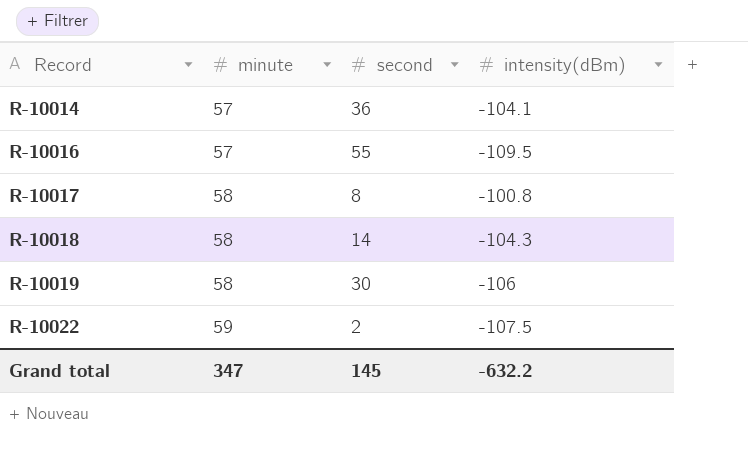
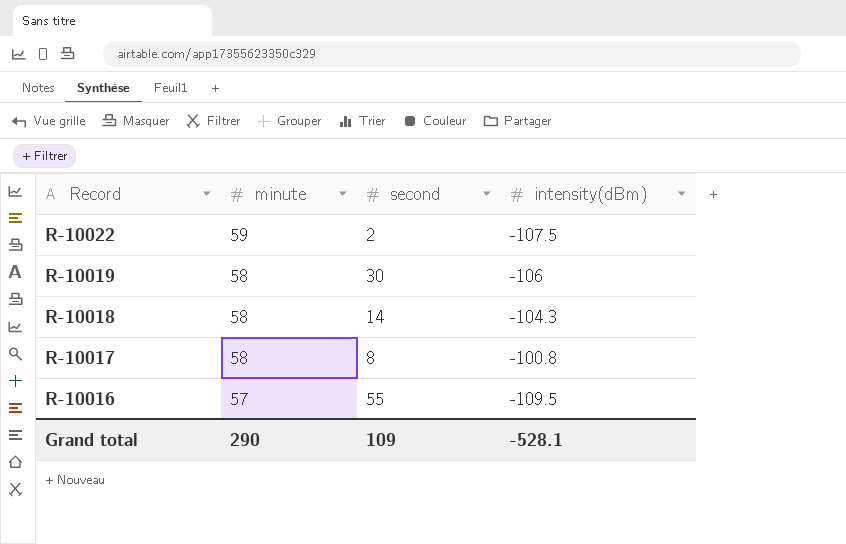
row order: Record ascending -> Record descending
row R-10014: 57 | 36 | -104.1 -> none
Grand total | minute: 347 -> 290
Grand total | second: 145 -> 109
Grand total | intensity(dBm): -632.2 -> -528.1

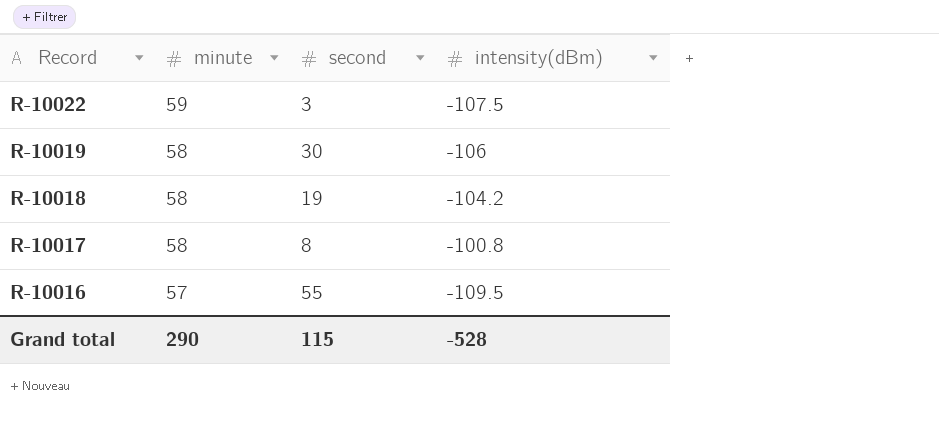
R-10022 | second: 2 -> 3
R-10018 | second: 14 -> 19
R-10018 | intensity(dBm): -104.3 -> -104.2
Grand total | second: 109 -> 115
Grand total | intensity(dBm): -528.1 -> -528

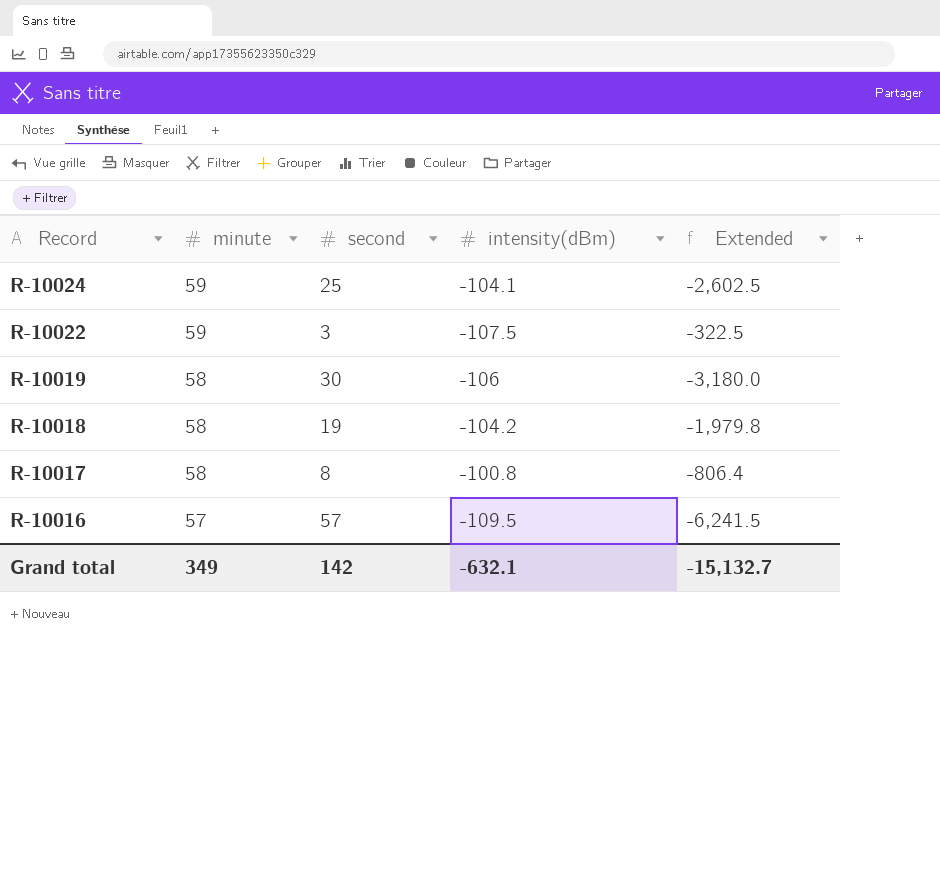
column Extended | formula: none -> [second] * [intensity(dBm)]
row R-10024: none -> 59 | 25 | -104.1 | -2,602.5
R-10016 | second: 55 -> 57
Grand total | minute: 290 -> 349
Grand total | second: 115 -> 142
Grand total | intensity(dBm): -528 -> -632.1

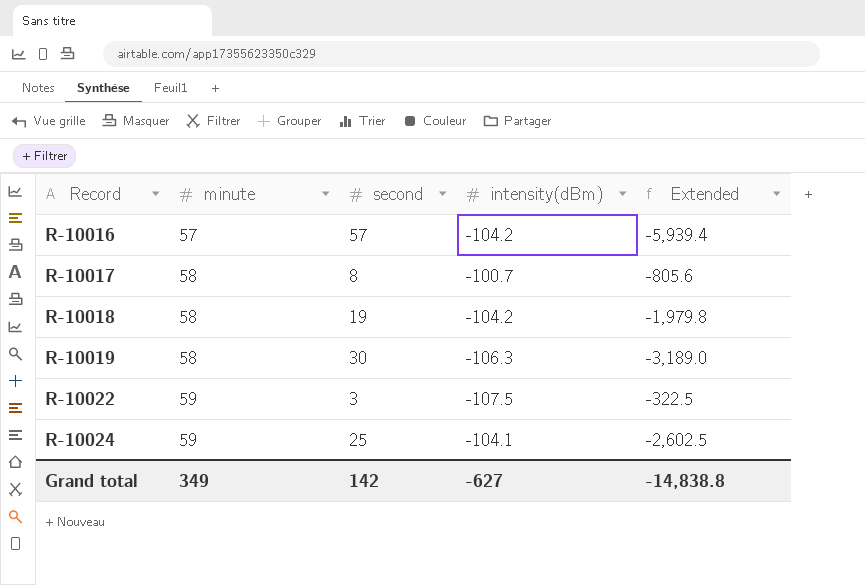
row order: Record descending -> Record ascending
R-10016 | intensity(dBm): -109.5 -> -104.2
R-10016 | Extended: -6,241.5 -> -5,939.4
R-10017 | intensity(dBm): -100.8 -> -100.7
R-10017 | Extended: -806.4 -> -805.6
R-10019 | intensity(dBm): -106 -> -106.3
R-10019 | Extended: -3,180.0 -> -3,189.0
Grand total | intensity(dBm): -632.1 -> -627
Grand total | Extended: -15,132.7 -> -14,838.8

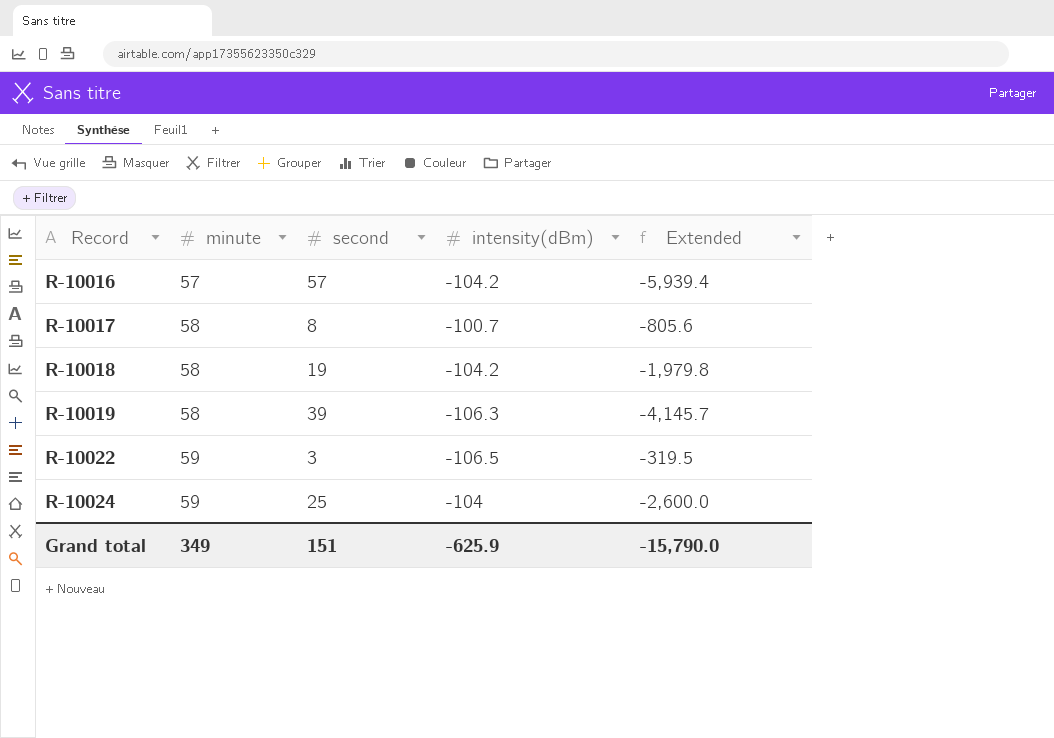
R-10019 | second: 30 -> 39
R-10019 | Extended: -3,189.0 -> -4,145.7
R-10022 | intensity(dBm): -107.5 -> -106.5
R-10022 | Extended: -322.5 -> -319.5
R-10024 | intensity(dBm): -104.1 -> -104
R-10024 | Extended: -2,602.5 -> -2,600.0
Grand total | second: 142 -> 151
Grand total | intensity(dBm): -627 -> -625.9
Grand total | Extended: -14,838.8 -> -15,790.0

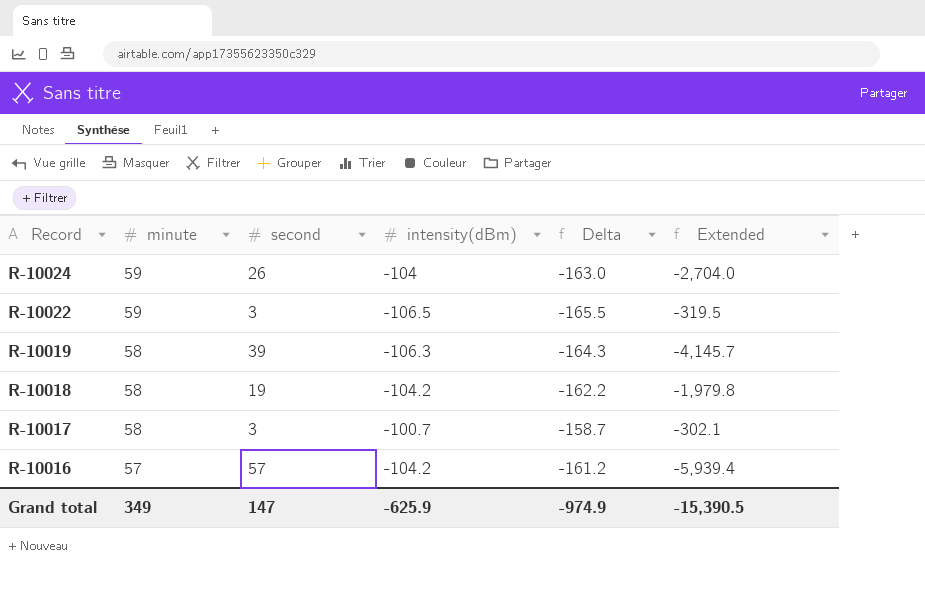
row order: Record ascending -> Record descending
column Delta | formula: none -> [intensity(dBm)] - [minute]
R-10024 | second: 25 -> 26
R-10024 | Extended: -2,600.0 -> -2,704.0
R-10017 | second: 8 -> 3
R-10017 | Extended: -805.6 -> -302.1
Grand total | second: 151 -> 147
Grand total | Extended: -15,790.0 -> -15,390.5

